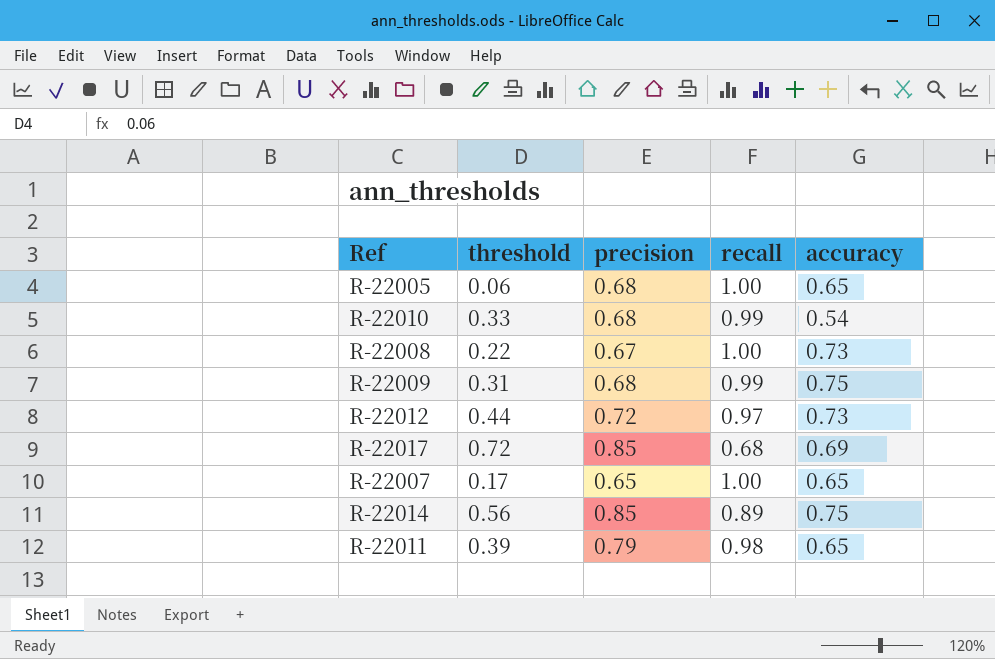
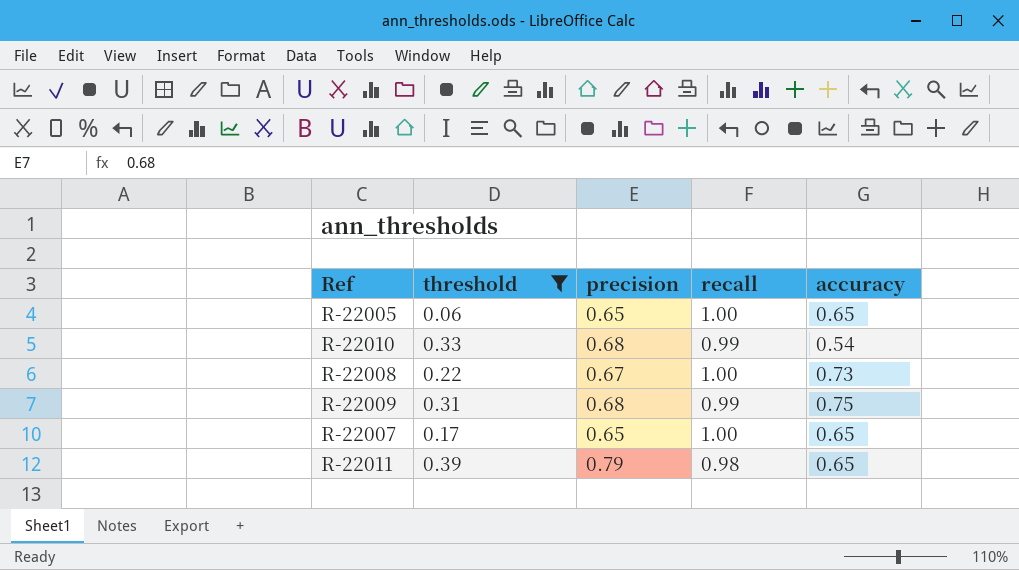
filter: none -> threshold <= 0.39
R-22005 | precision: 0.68 -> 0.65

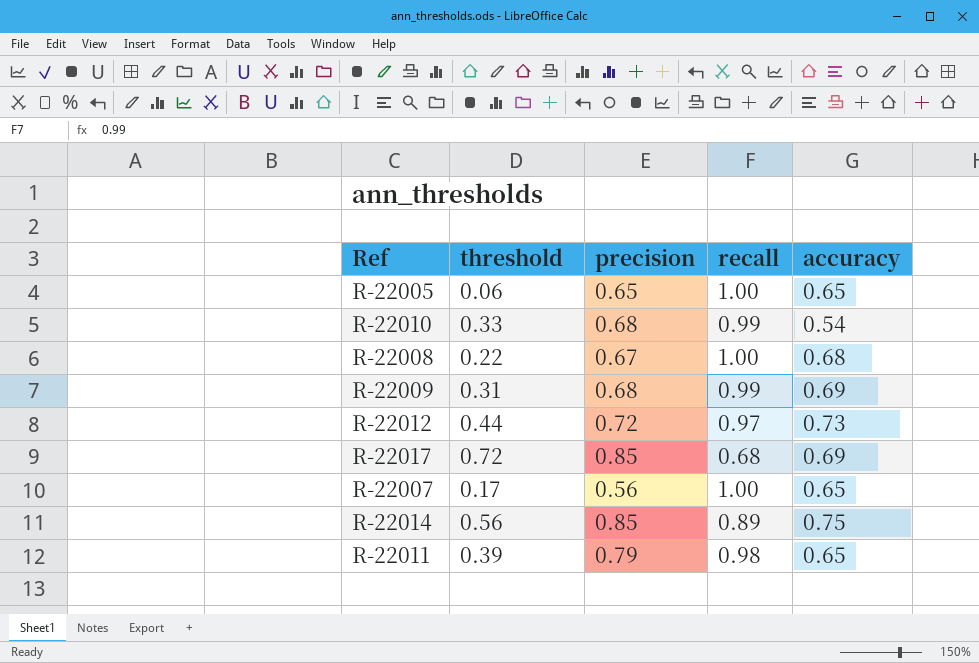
filter: threshold <= 0.39 -> none
R-22008 | accuracy: 0.73 -> 0.68
R-22009 | accuracy: 0.75 -> 0.69
R-22007 | precision: 0.65 -> 0.56

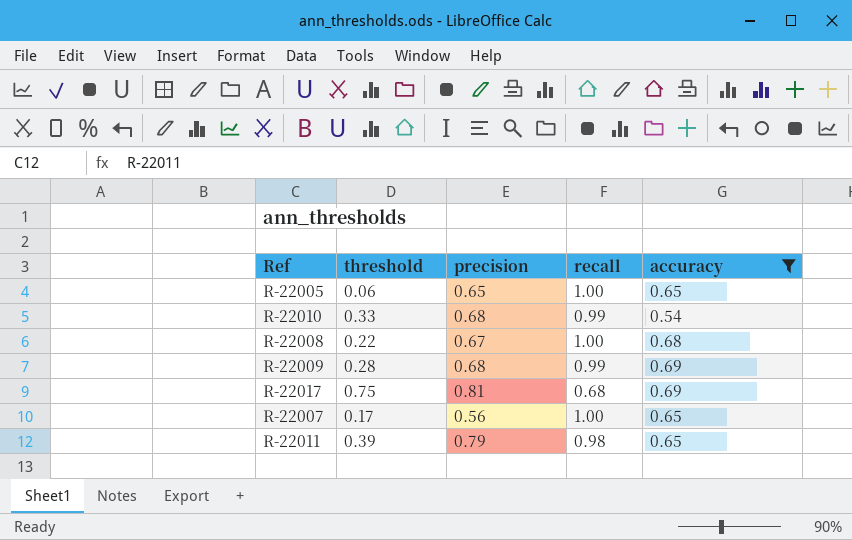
filter: none -> accuracy <= 0.69
R-22009 | threshold: 0.31 -> 0.28
R-22017 | threshold: 0.72 -> 0.75
R-22017 | precision: 0.85 -> 0.81

